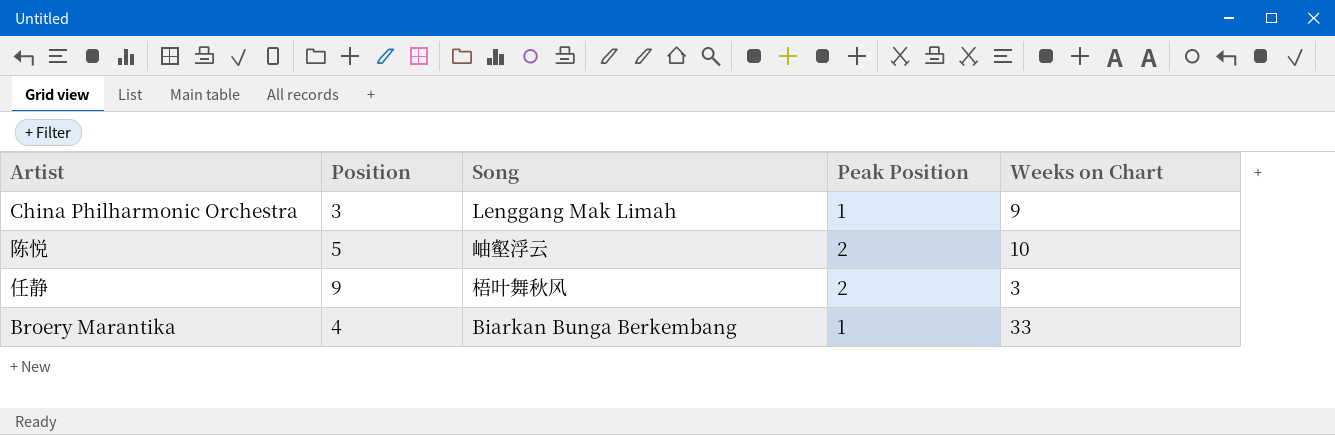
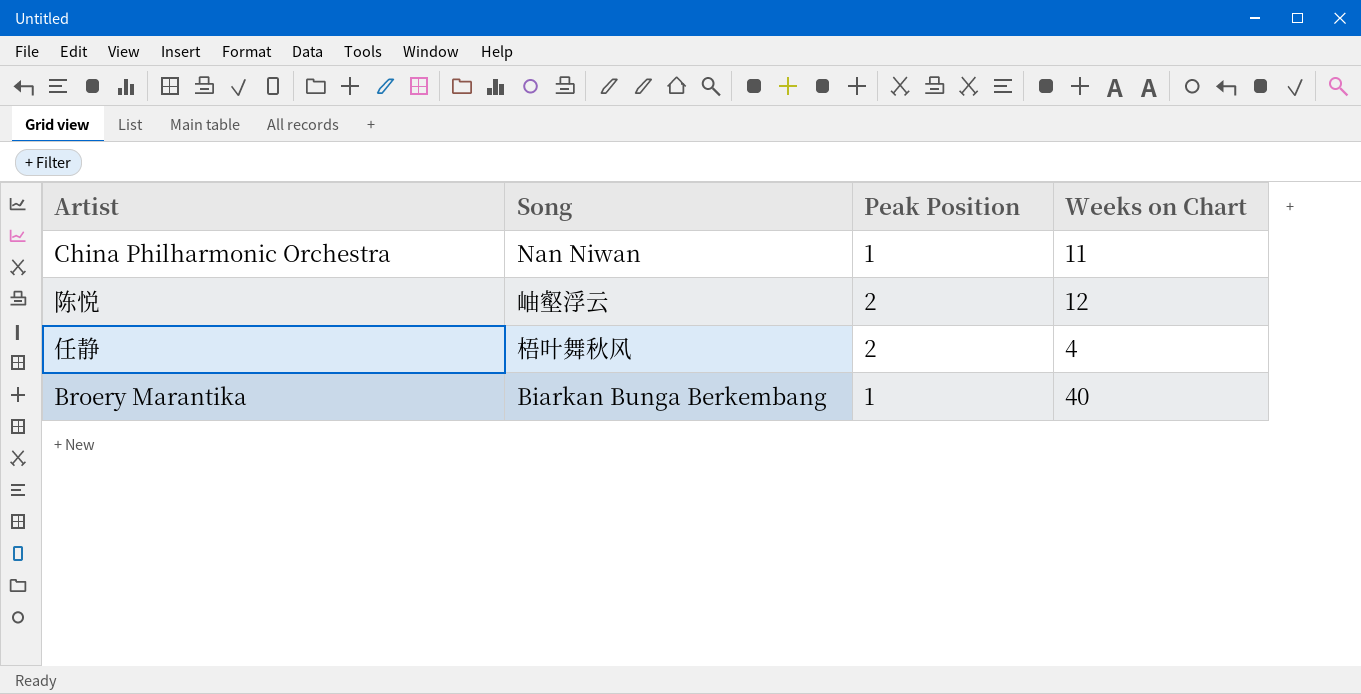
column Position | position: 2 -> none
China Philharmonic Orchestra | Song: Lenggang Mak Limah -> Nan Niwan
China Philharmonic Orchestra | Weeks on Chart: 9 -> 11
陈悦 | Weeks on Chart: 10 -> 12
任静 | Weeks on Chart: 3 -> 4
Broery Marantika | Weeks on Chart: 33 -> 40

